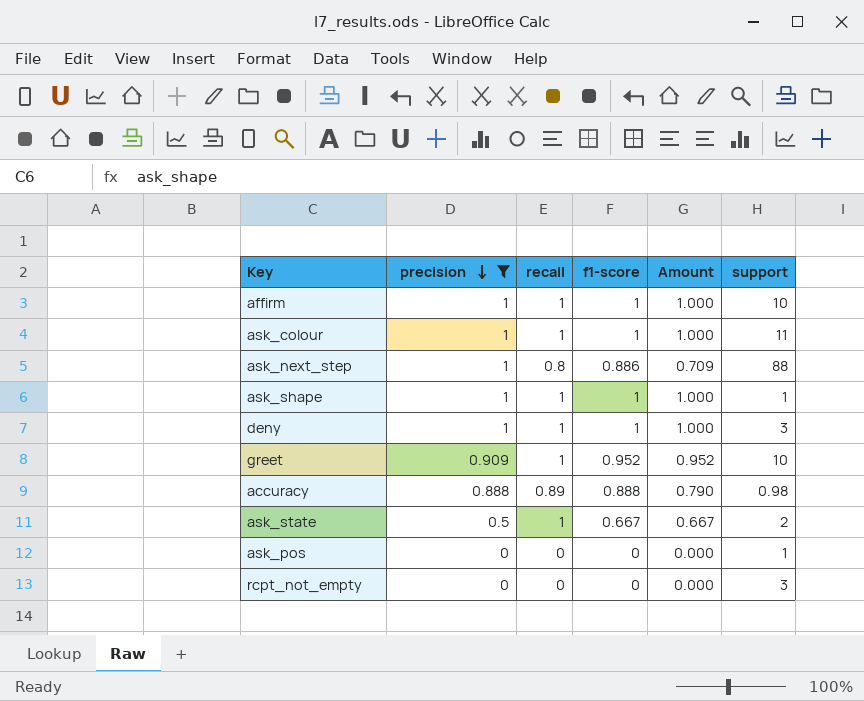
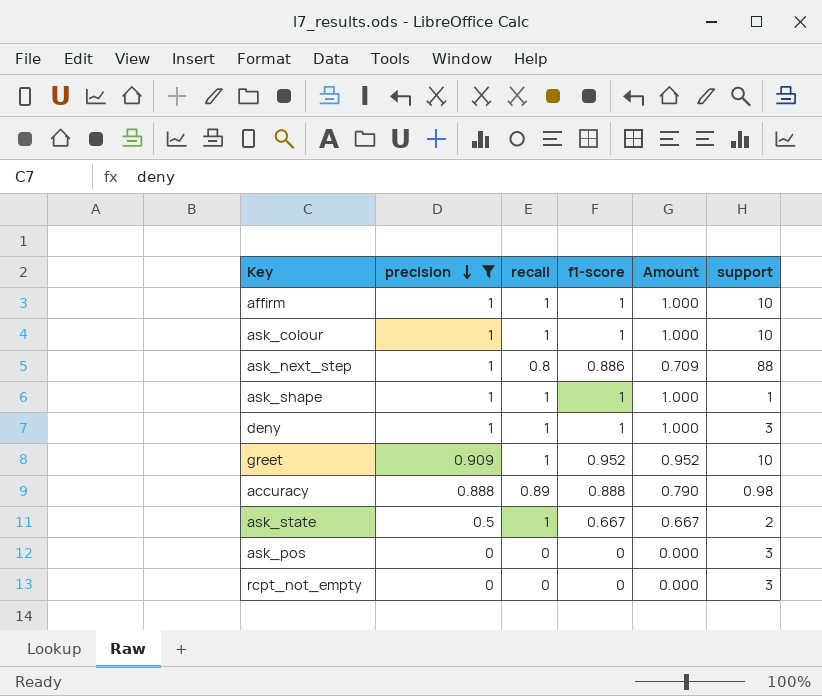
ask_colour | support: 11 -> 10
ask_pos | support: 1 -> 3

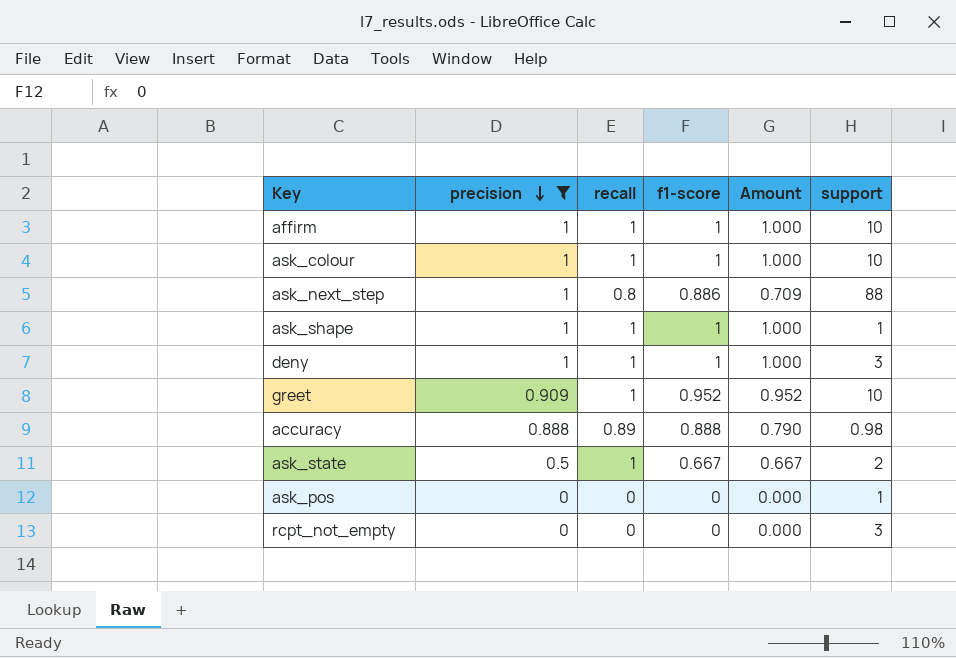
ask_pos | support: 3 -> 1

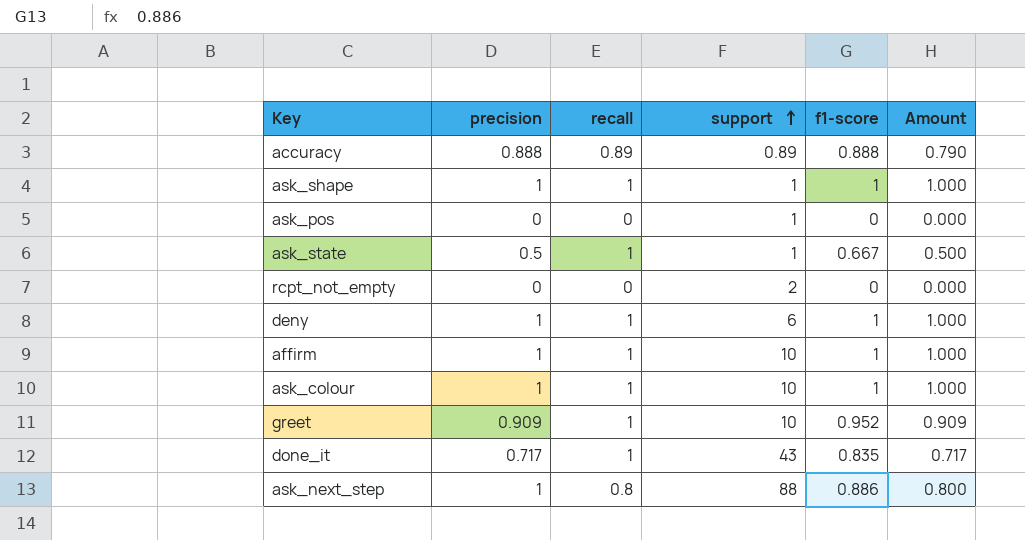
filter: precision != 0.717 -> none
row order: precision descending -> support ascending
column support | position: 6 -> 4
column Amount | formula: [recall] * [f1-score] -> [precision] * [recall]
accuracy | support: 0.98 -> 0.89
ask_state | support: 2 -> 1
rcpt_not_empty | support: 3 -> 2
deny | support: 3 -> 6

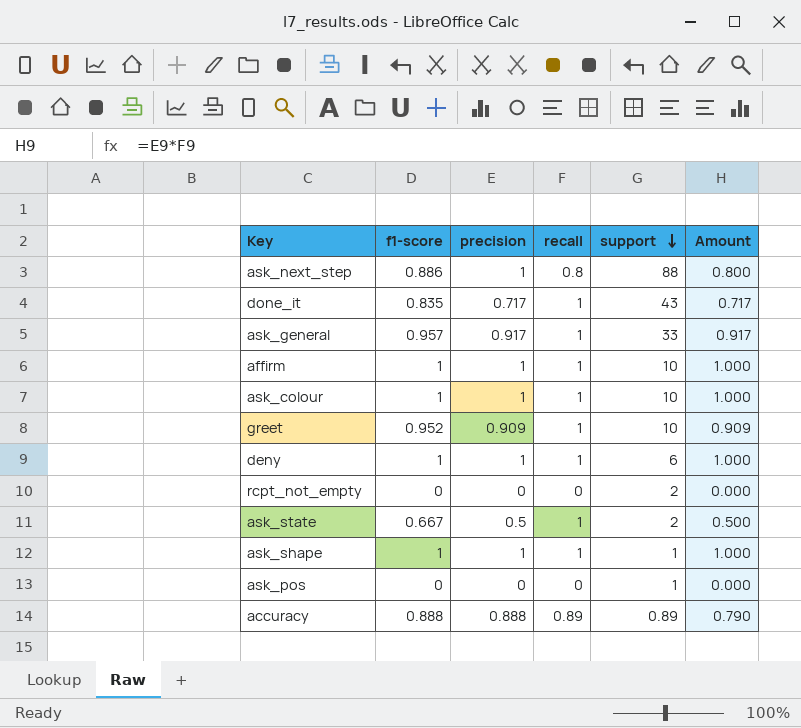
row order: support ascending -> support descending
column f1-score | position: 5 -> 2
row ask_general: none -> 0.957 | 0.917 | 1 | 33 | 0.917
ask_state | support: 1 -> 2

